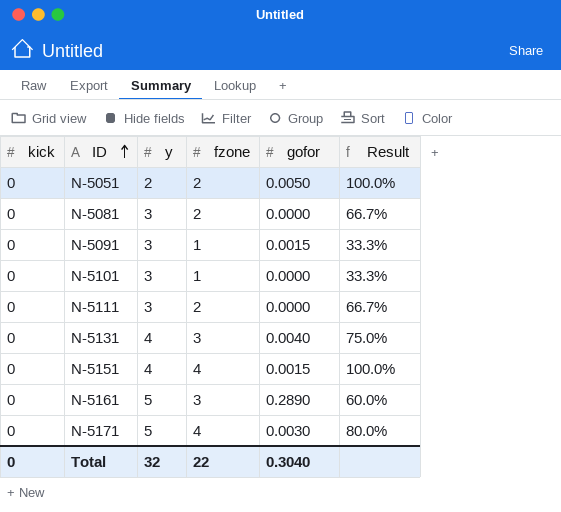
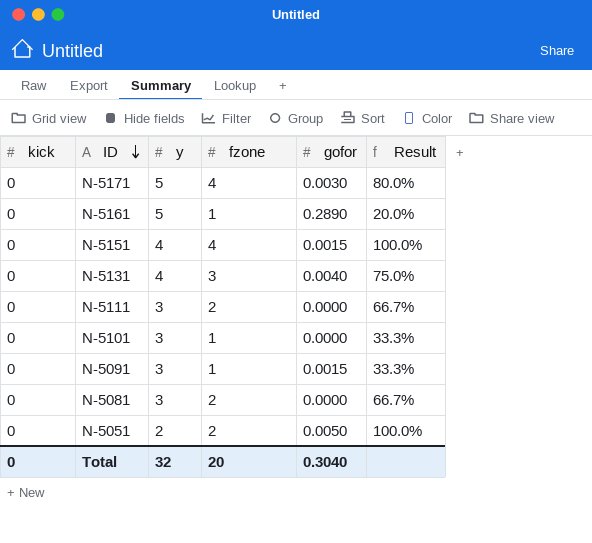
row order: ID ascending -> ID descending
N-5161 | fzone: 3 -> 1
N-5161 | Result: 60.0% -> 20.0%
Total | fzone: 22 -> 20

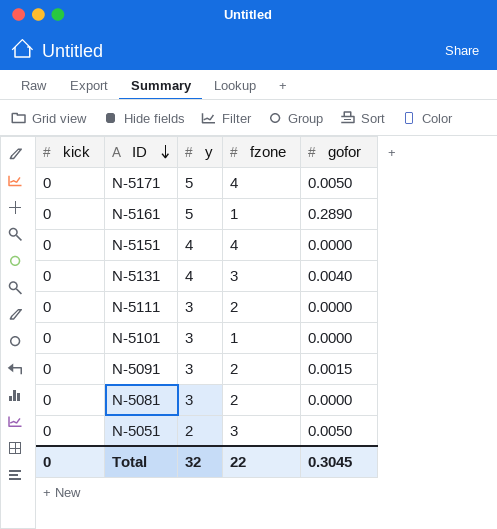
column Result | formula: [fzone] / [y] -> none
N-5171 | gofor: 0.0030 -> 0.0050
N-5151 | gofor: 0.0015 -> 0.0000
N-5091 | fzone: 1 -> 2
N-5051 | fzone: 2 -> 3
Total | fzone: 20 -> 22
Total | gofor: 0.3040 -> 0.3045

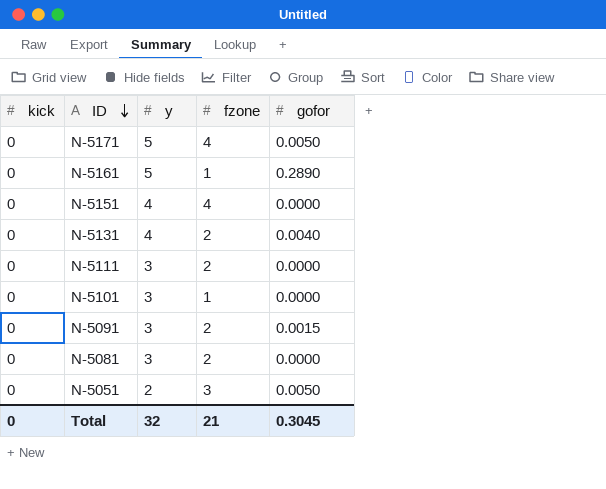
N-5131 | fzone: 3 -> 2
Total | fzone: 22 -> 21

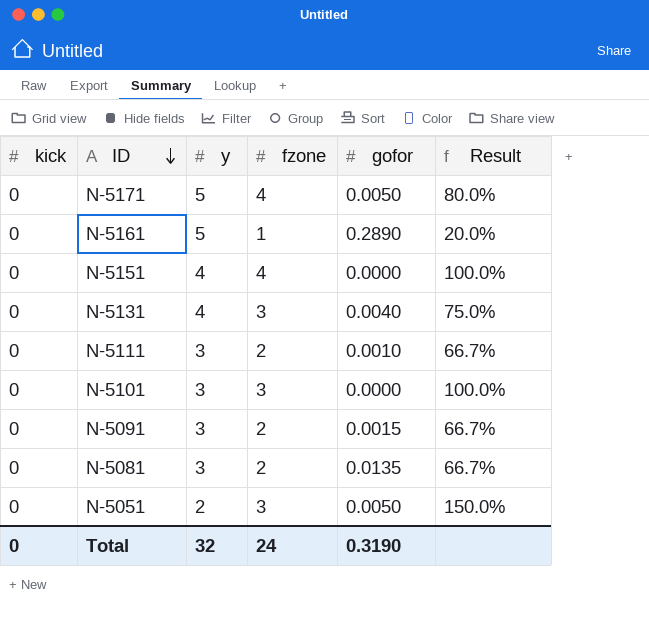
column Result | formula: none -> [fzone] / [y]
N-5131 | fzone: 2 -> 3
N-5111 | gofor: 0.0000 -> 0.0010
N-5101 | fzone: 1 -> 3
N-5081 | gofor: 0.0000 -> 0.0135
Total | fzone: 21 -> 24
Total | gofor: 0.3045 -> 0.3190

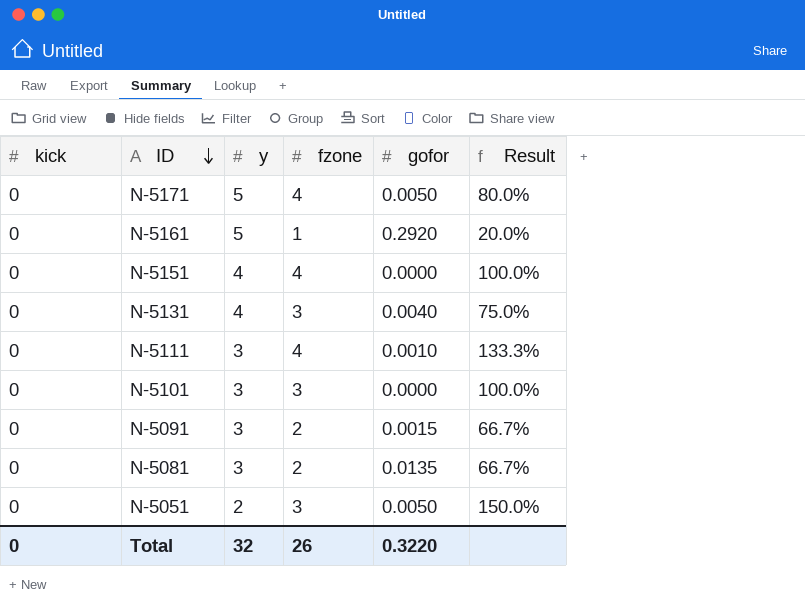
N-5161 | gofor: 0.2890 -> 0.2920
N-5111 | fzone: 2 -> 4
N-5111 | Result: 66.7% -> 133.3%
Total | fzone: 24 -> 26
Total | gofor: 0.3190 -> 0.3220

